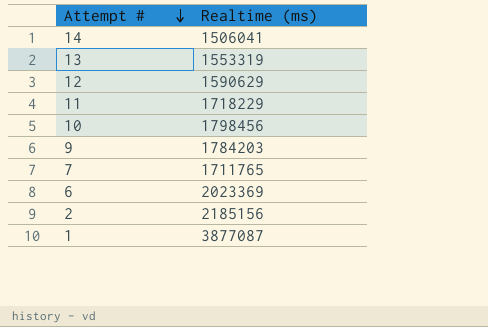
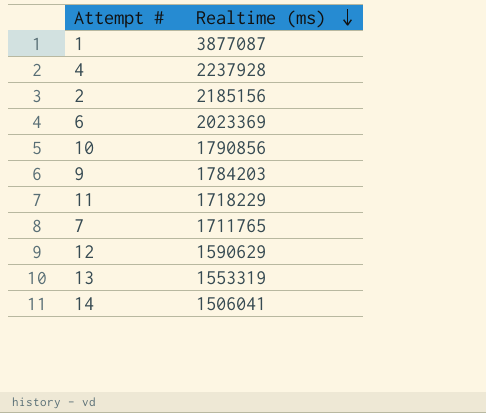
row order: Attempt # descending -> Realtime (ms) descending
row 4: none -> 2237928
10 | Realtime (ms): 1798456 -> 1790856

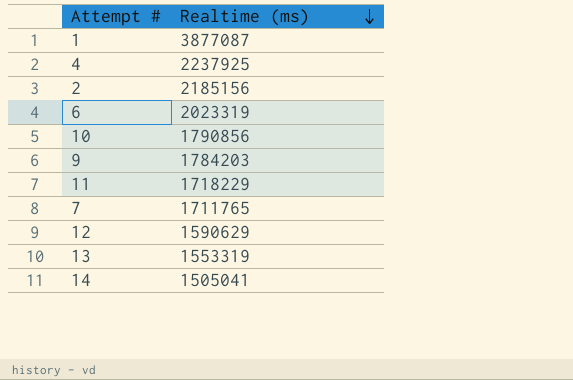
4 | Realtime (ms): 2237928 -> 2237925
6 | Realtime (ms): 2023369 -> 2023319
14 | Realtime (ms): 1506041 -> 1505041

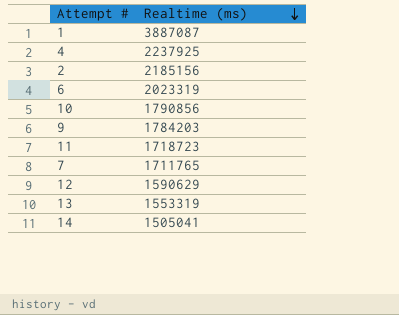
1 | Realtime (ms): 3877087 -> 3887087
11 | Realtime (ms): 1718229 -> 1718723

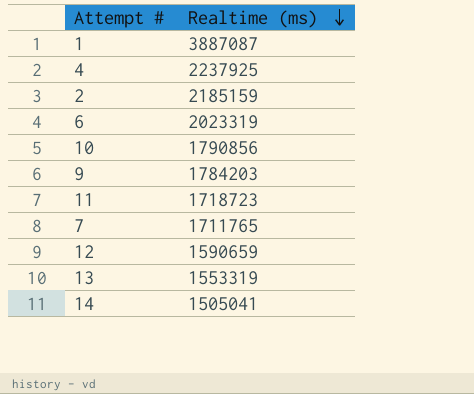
2 | Realtime (ms): 2185156 -> 2185159
12 | Realtime (ms): 1590629 -> 1590659

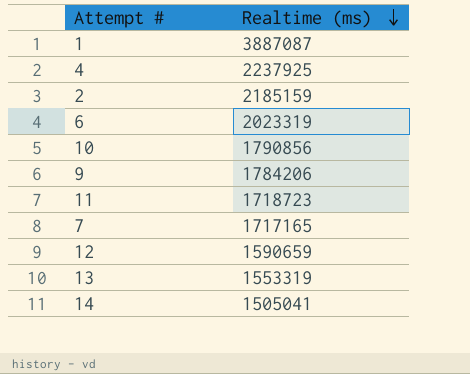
9 | Realtime (ms): 1784203 -> 1784206
7 | Realtime (ms): 1711765 -> 1717165

